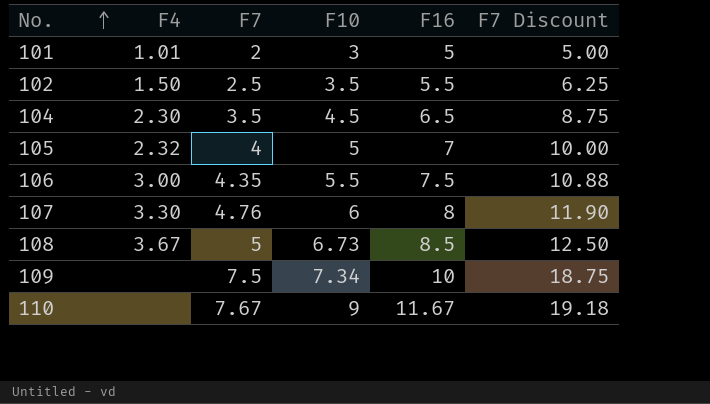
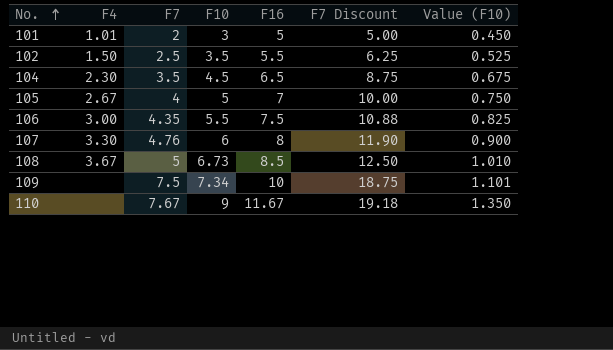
column Value (F10) | formula: none -> [F10] * 0.15
105 | F4: 2.32 -> 2.67

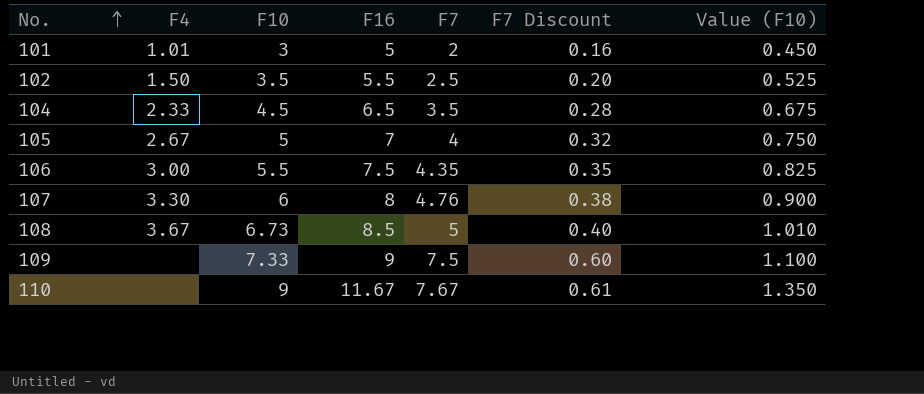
column F7 | position: 3 -> 5
column F7 Discount | formula: [F7] * 2.5 -> [F7] * 0.08
104 | F4: 2.30 -> 2.33
109 | F10: 7.34 -> 7.33
109 | F16: 10 -> 9
109 | Value (F10): 1.101 -> 1.100

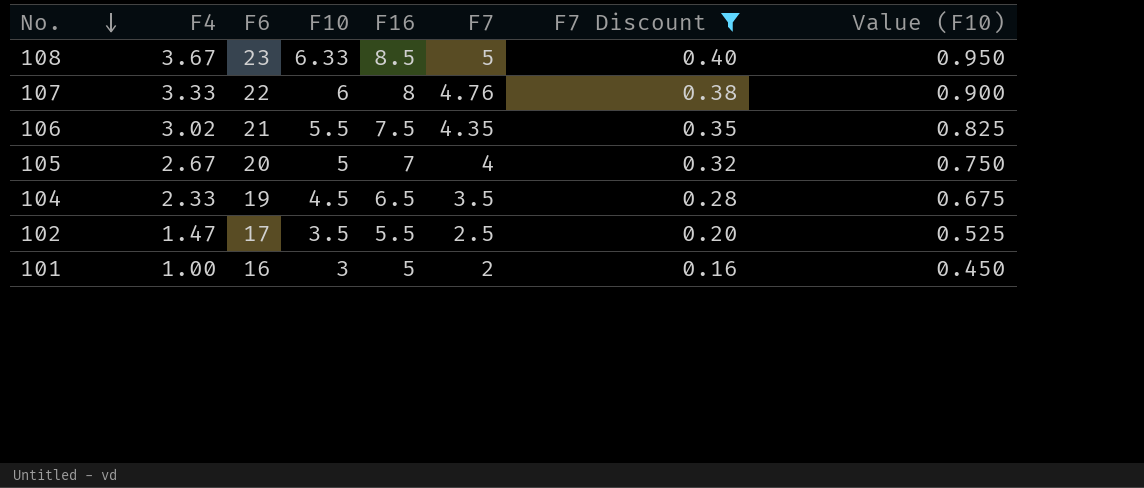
filter: none -> F7 Discount <= 0.40
row order: No. ascending -> No. descending
column F6 | position: none -> 3
108 | F10: 6.73 -> 6.33
108 | Value (F10): 1.010 -> 0.950
107 | F4: 3.30 -> 3.33
106 | F4: 3.00 -> 3.02
102 | F4: 1.50 -> 1.47
101 | F4: 1.01 -> 1.00

